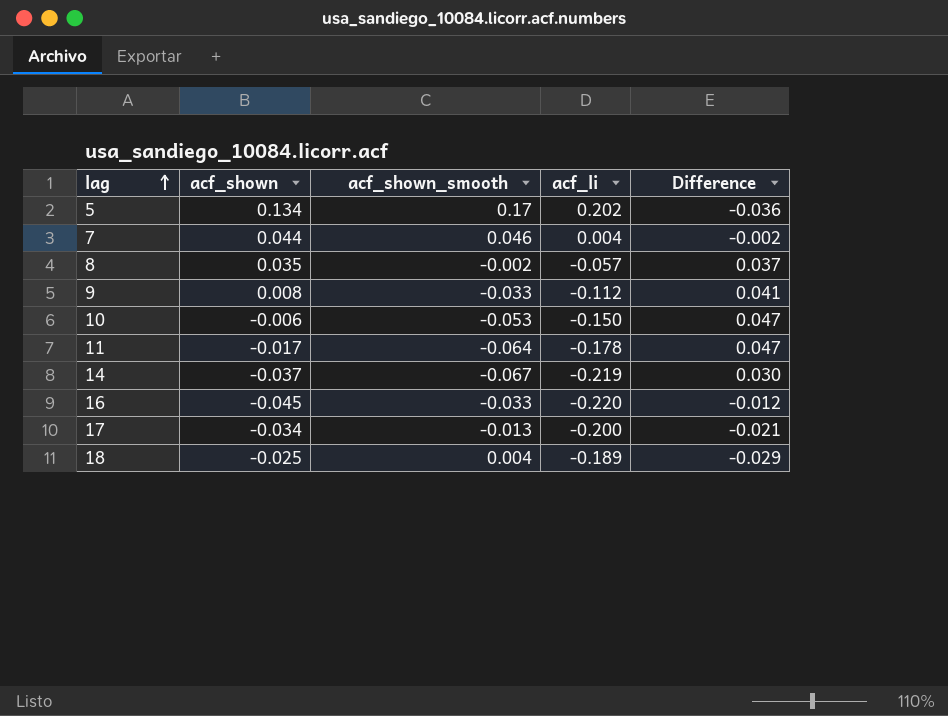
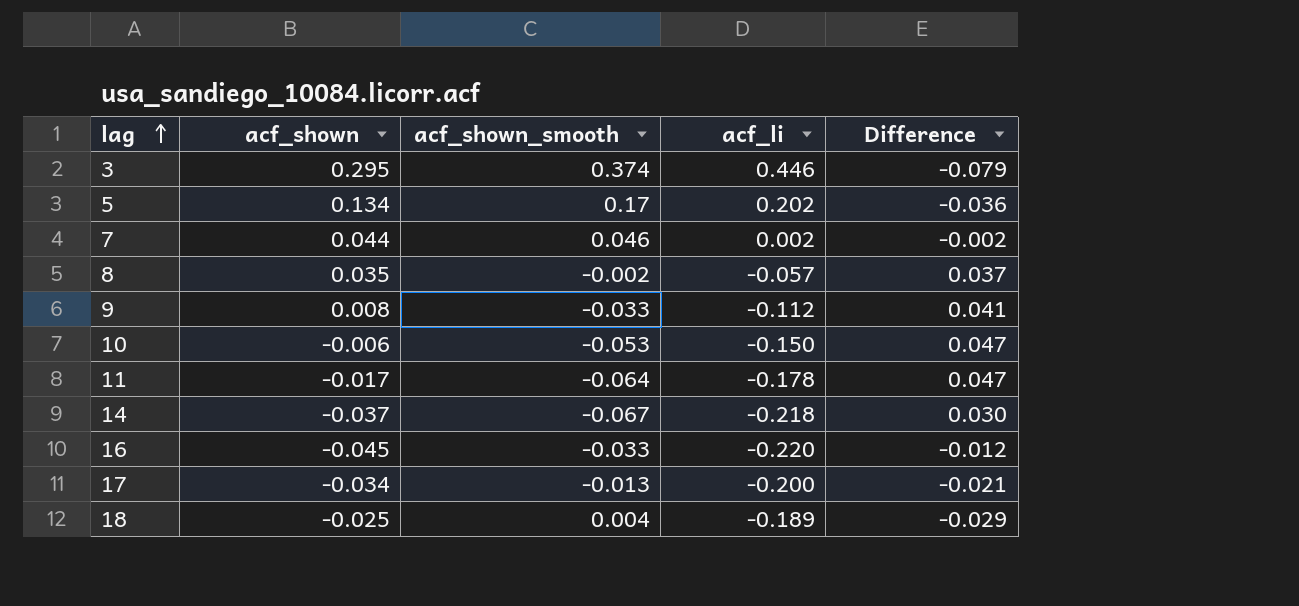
row 3: none -> 0.295 | 0.374 | 0.446 | -0.079
7 | acf_li: 0.004 -> 0.002
14 | acf_li: -0.219 -> -0.218

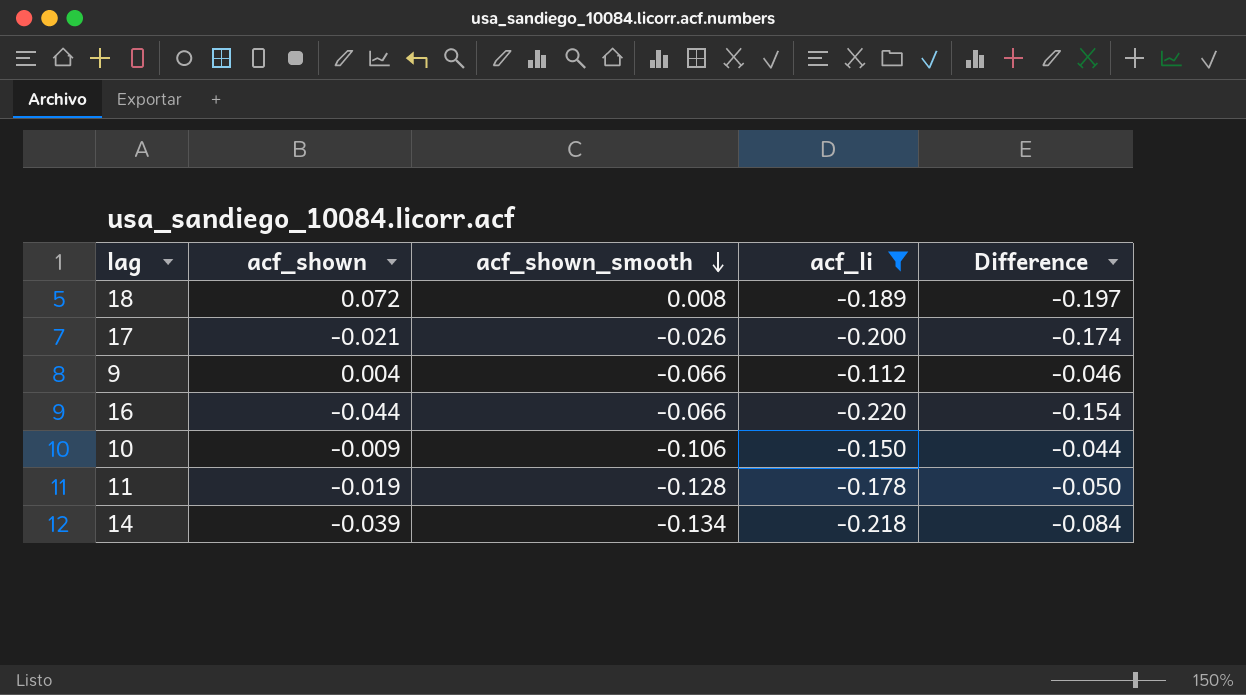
filter: none -> acf_li <= -0.112
row order: lag ascending -> acf_shown_smooth descending
column Difference | formula: [acf_shown] - [acf_shown_smooth] -> [acf_li] - [acf_shown_smooth]
18 | acf_shown: -0.025 -> 0.072
18 | acf_shown_smooth: 0.004 -> 0.008
17 | acf_shown: -0.034 -> -0.021
17 | acf_shown_smooth: -0.013 -> -0.026
9 | acf_shown: 0.008 -> 0.004
9 | acf_shown_smooth: -0.033 -> -0.066
16 | acf_shown: -0.045 -> -0.044
16 | acf_shown_smooth: -0.033 -> -0.066
10 | acf_shown: -0.006 -> -0.009
10 | acf_shown_smooth: -0.053 -> -0.106
11 | acf_shown: -0.017 -> -0.019
11 | acf_shown_smooth: -0.064 -> -0.128
14 | acf_shown: -0.037 -> -0.039
14 | acf_shown_smooth: -0.067 -> -0.134

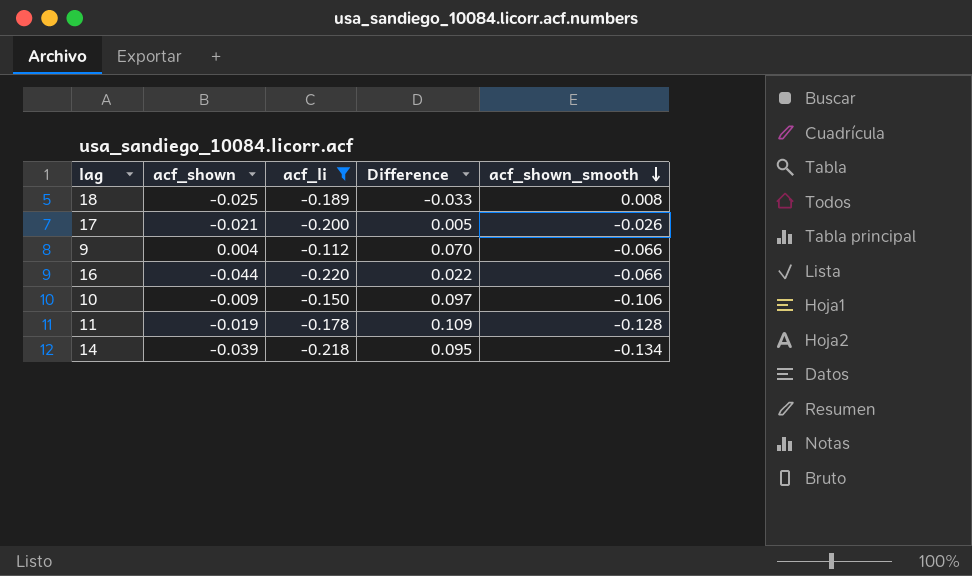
column Difference | formula: [acf_li] - [acf_shown_smooth] -> [acf_shown] - [acf_shown_smooth]
column acf_shown_smooth | position: 3 -> 5
18 | acf_shown: 0.072 -> -0.025

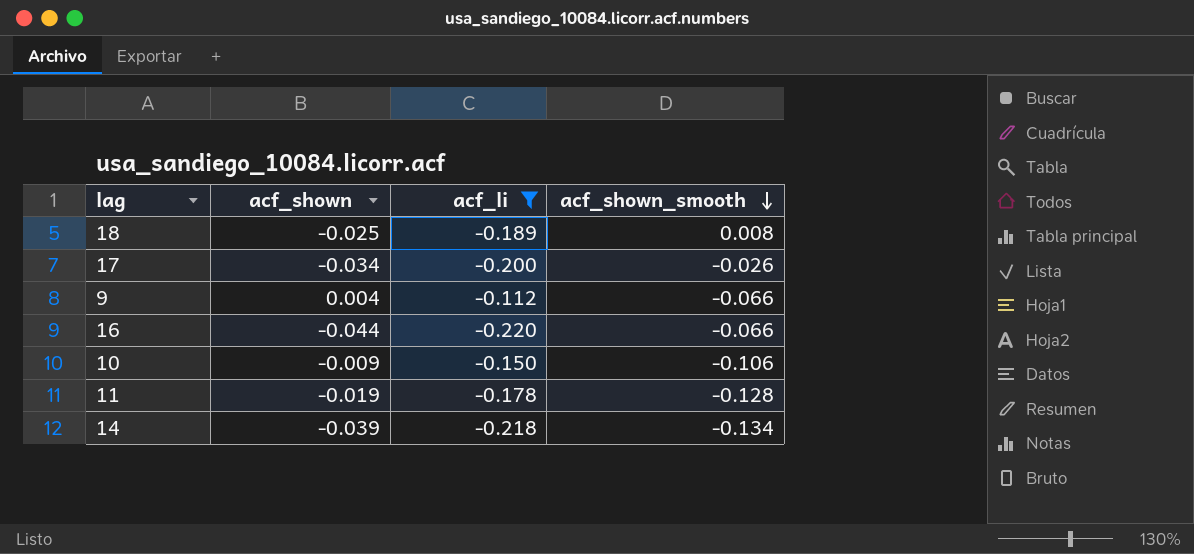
column Difference | formula: [acf_shown] - [acf_shown_smooth] -> none
17 | acf_shown: -0.021 -> -0.034

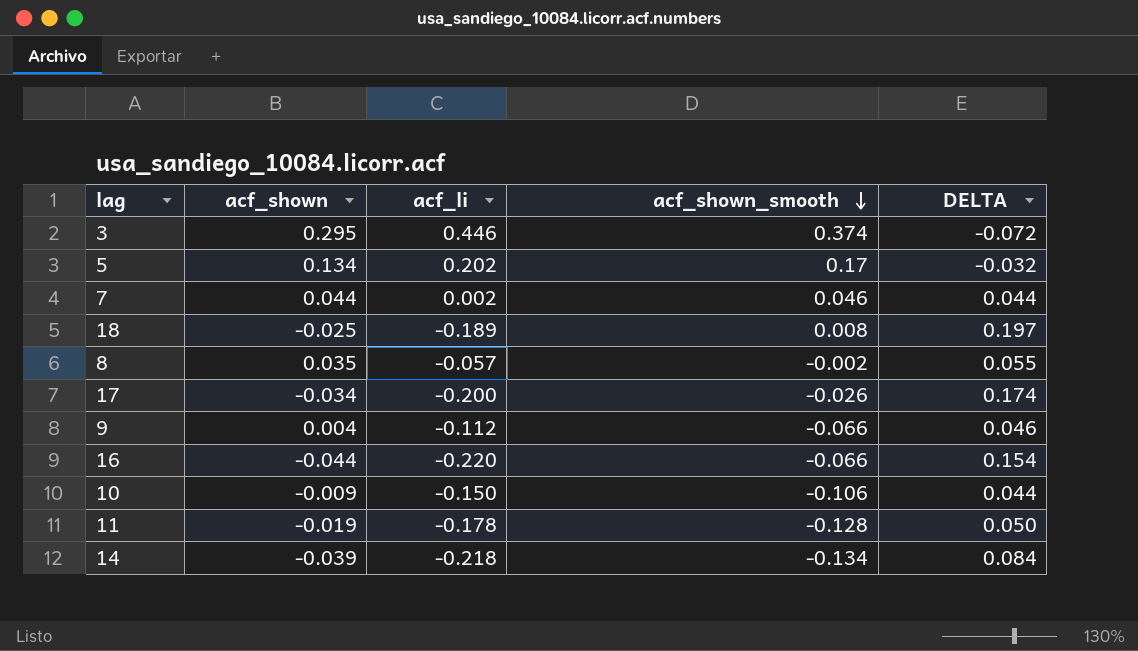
filter: acf_li <= -0.112 -> none
column DELTA | formula: none -> [acf_shown_smooth] - [acf_li]

